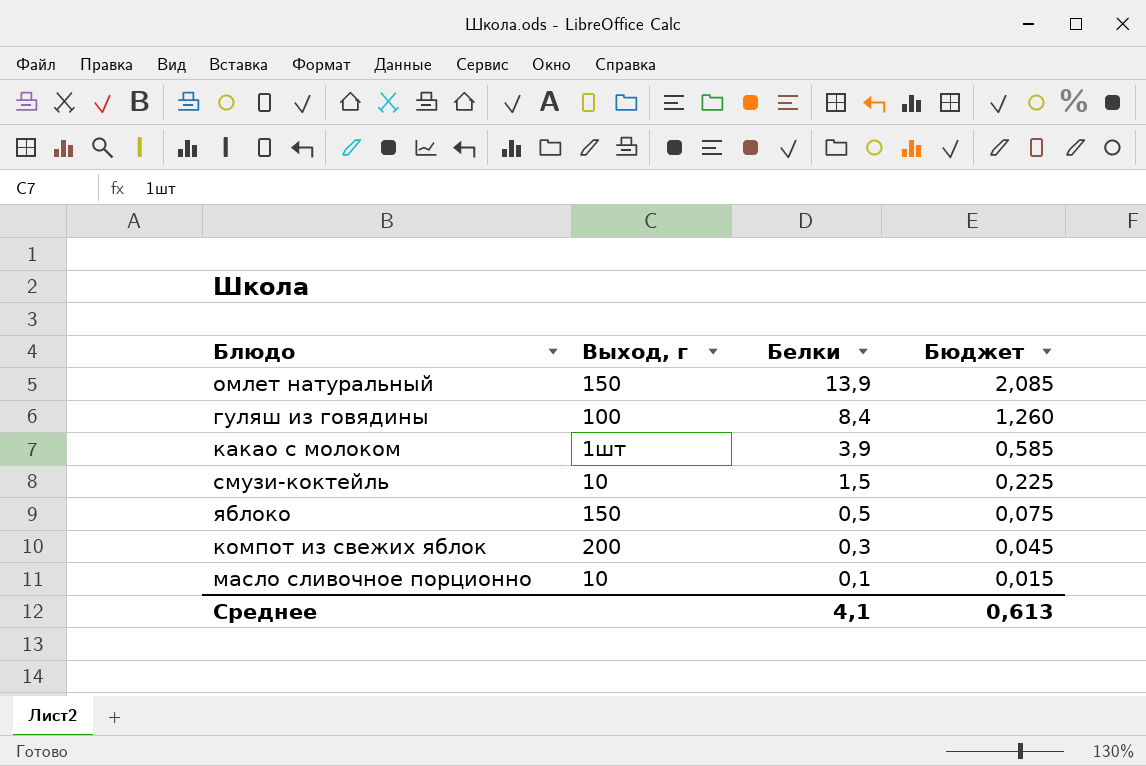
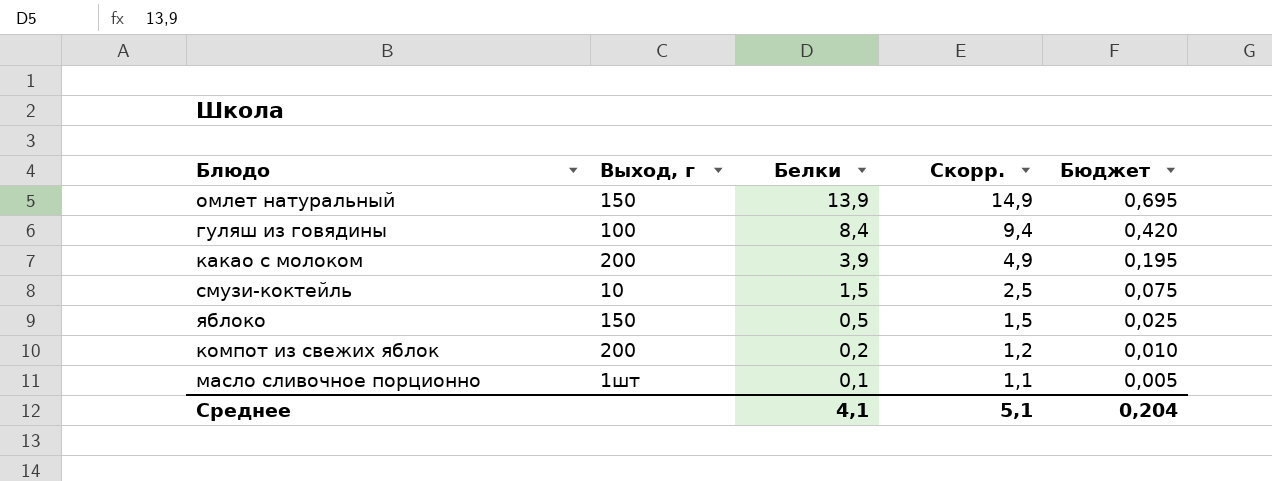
column Скорр. | formula: none -> [Белки] + 1
column Бюджет | formula: [Белки] * 0,15 -> [Белки] * 0,05
какао с молоком | Выход, г: 1шт -> 200
компот из свежих яблок | Белки: 0,3 -> 0,2
масло сливочное порционно | Выход, г: 10 -> 1шт
Среднее | Бюджет: 0,613 -> 0,204

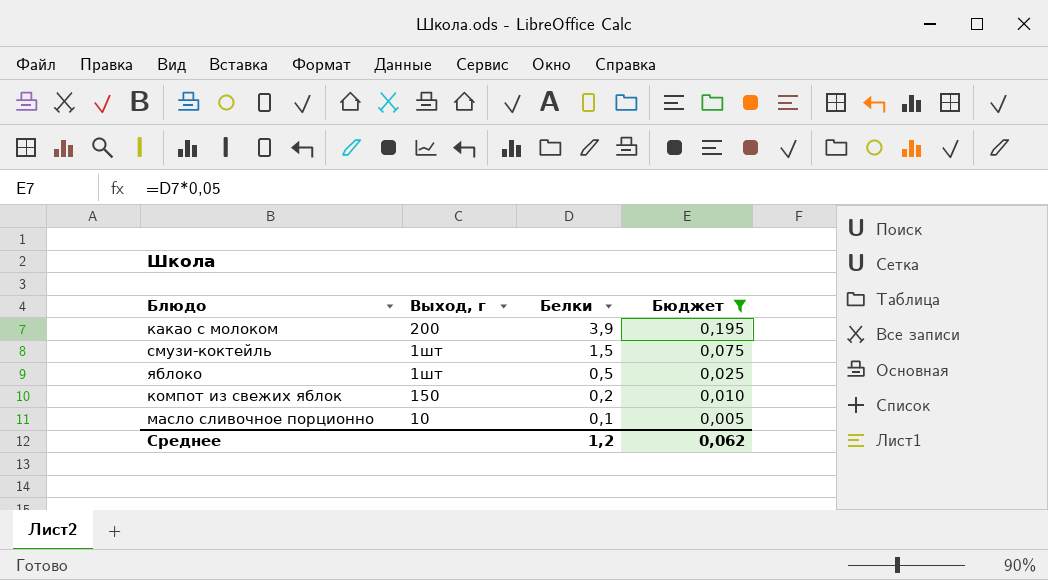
filter: none -> Бюджет <= 0,195
column Скорр. | formula: [Белки] + 1 -> none
смузи-коктейль | Выход, г: 10 -> 1шт
яблоко | Выход, г: 150 -> 1шт
компот из свежих яблок | Выход, г: 200 -> 150
масло сливочное порционно | Выход, г: 1шт -> 10
Среднее | Белки: 4,1 -> 1,2
Среднее | Бюджет: 0,204 -> 0,062

